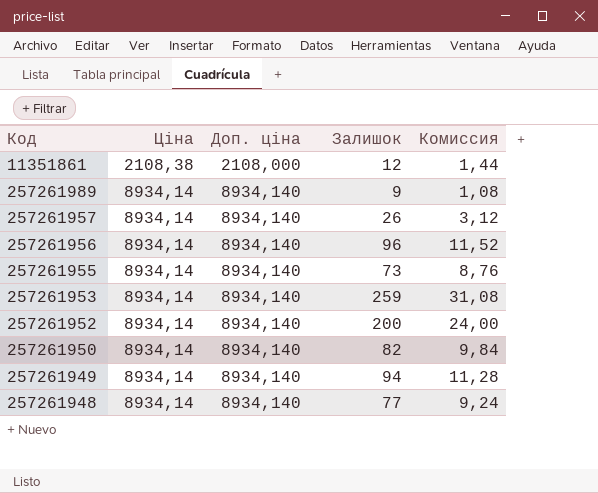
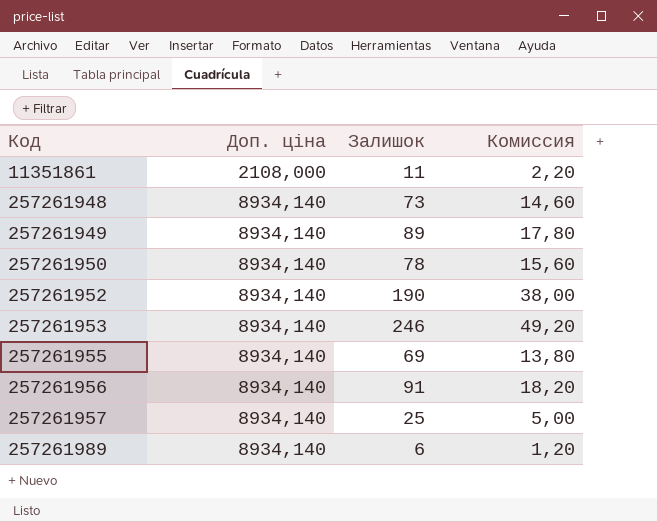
row order: Ціна ascending -> Код ascending
column Ціна | position: 2 -> none
column Комиссия | formula: [Залишок] * 0,12 -> [Залишок] * 0,2
11351861 | Залишок: 12 -> 11
257261948 | Залишок: 77 -> 73
257261949 | Залишок: 94 -> 89
257261950 | Залишок: 82 -> 78
257261952 | Залишок: 200 -> 190
257261953 | Залишок: 259 -> 246
257261955 | Залишок: 73 -> 69
257261956 | Залишок: 96 -> 91
257261957 | Залишок: 26 -> 25
257261989 | Залишок: 9 -> 6

